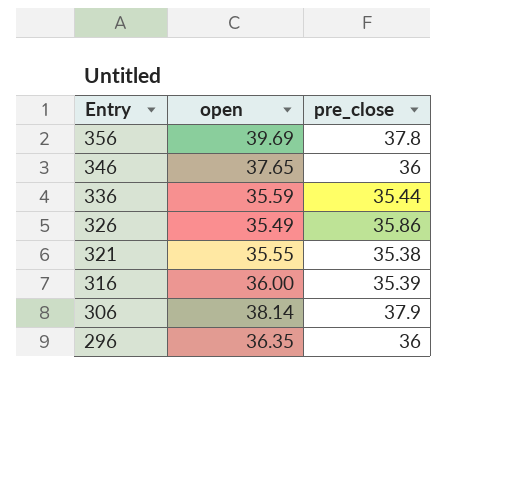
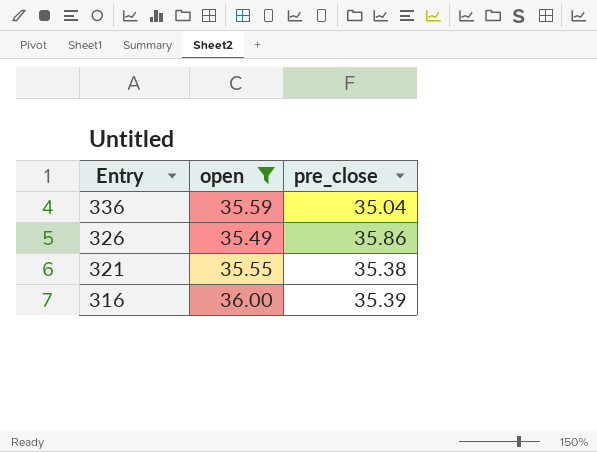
filter: none -> open <= 36.00
336 | pre_close: 35.44 -> 35.04

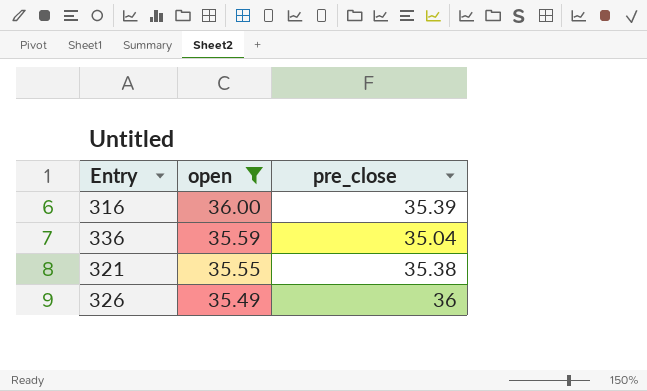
row order: Entry descending -> open descending
326 | pre_close: 35.86 -> 36

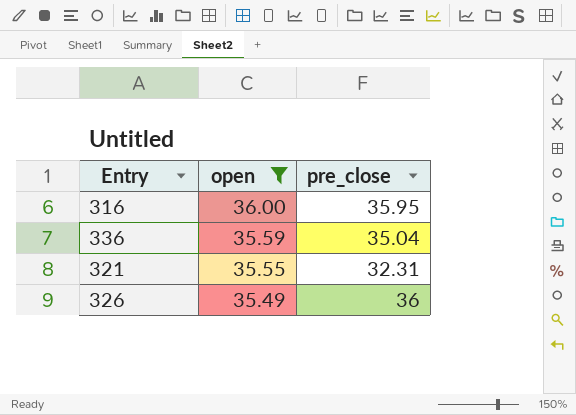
316 | pre_close: 35.39 -> 35.95
321 | pre_close: 35.38 -> 32.31

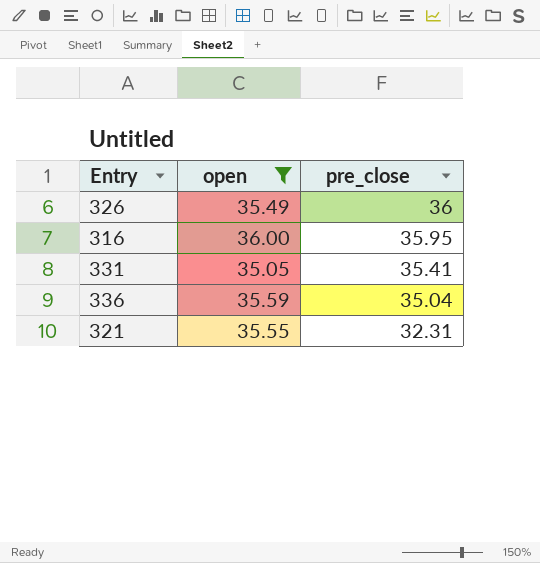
row order: open descending -> pre_close descending
row 331: none -> 35.05 | 35.41

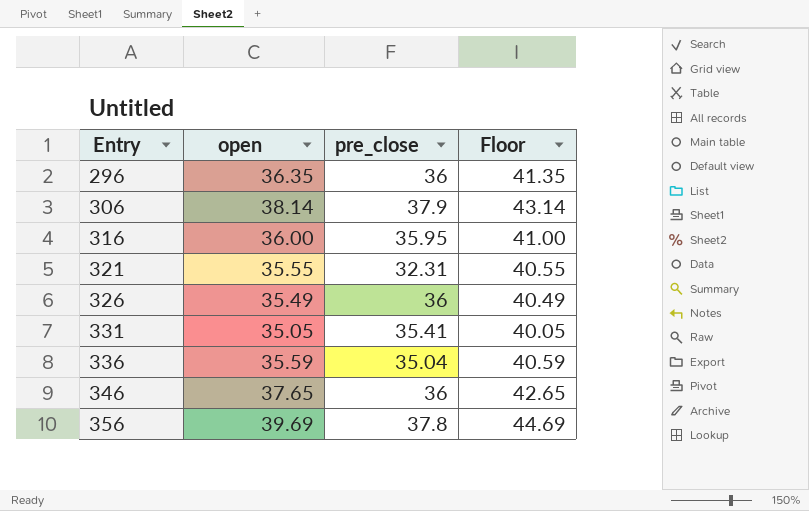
filter: open <= 36.00 -> none
row order: pre_close descending -> Entry ascending
column Floor | formula: none -> [open] + 5

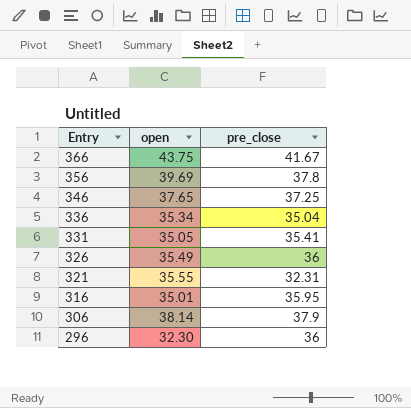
row order: Entry ascending -> Entry descending
column Floor | formula: [open] + 5 -> none
row 366: none -> 43.75 | 41.67
346 | pre_close: 36 -> 37.25
336 | open: 35.59 -> 35.34
316 | open: 36.00 -> 35.01
296 | open: 36.35 -> 32.30

